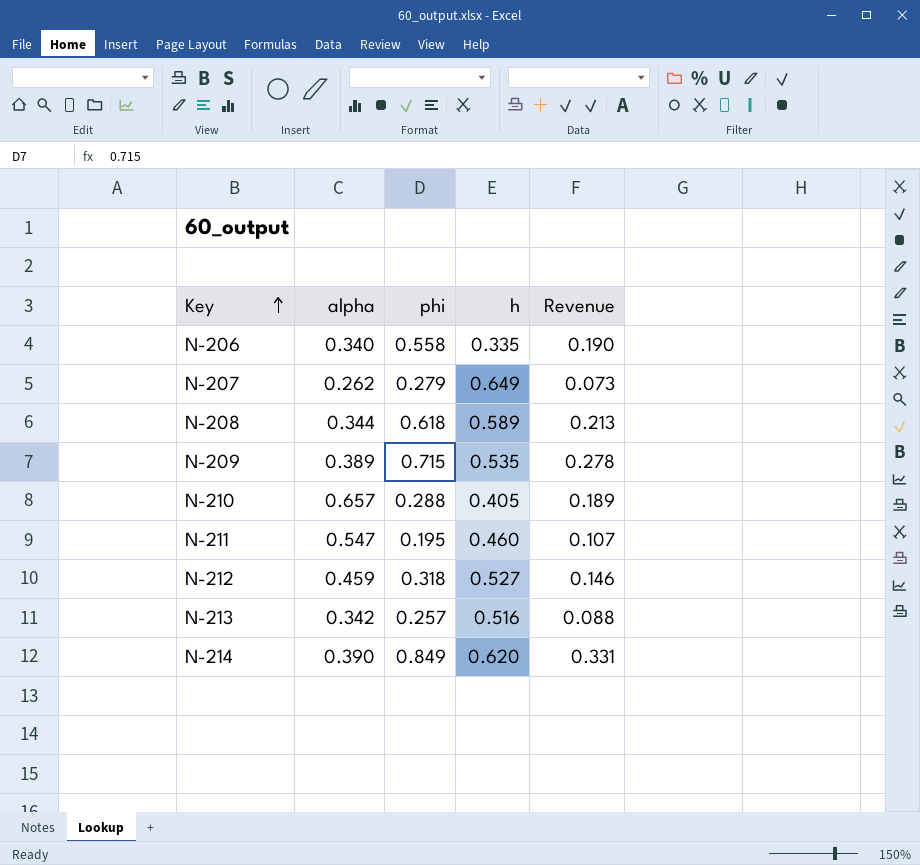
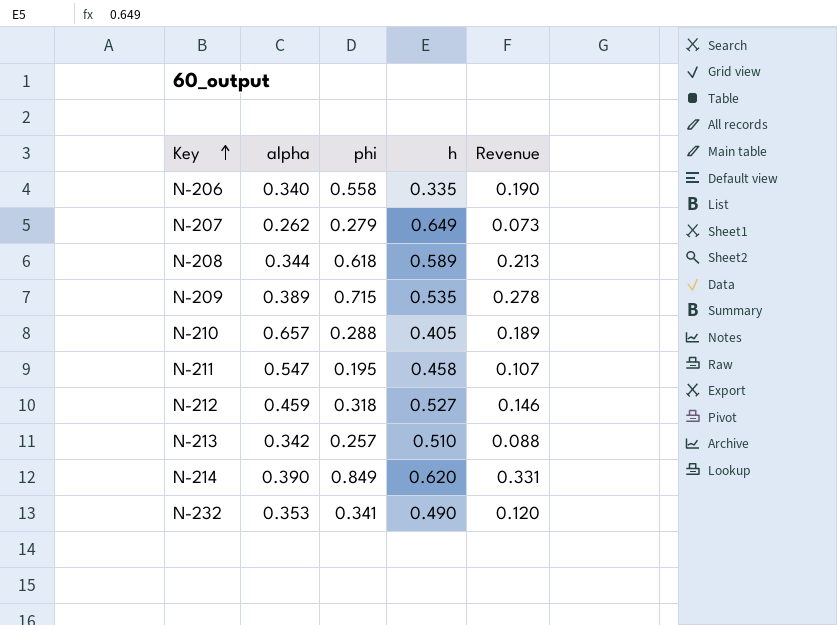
N-211 | h: 0.460 -> 0.458
N-213 | h: 0.516 -> 0.510
row N-232: none -> 0.353 | 0.341 | 0.490 | 0.120

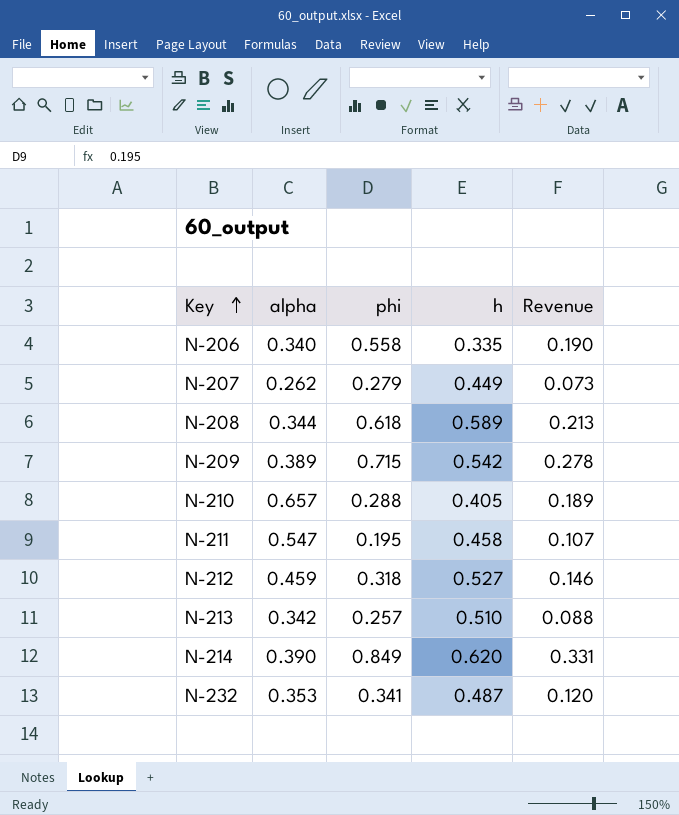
N-207 | h: 0.649 -> 0.449
N-209 | h: 0.535 -> 0.542
N-232 | h: 0.490 -> 0.487

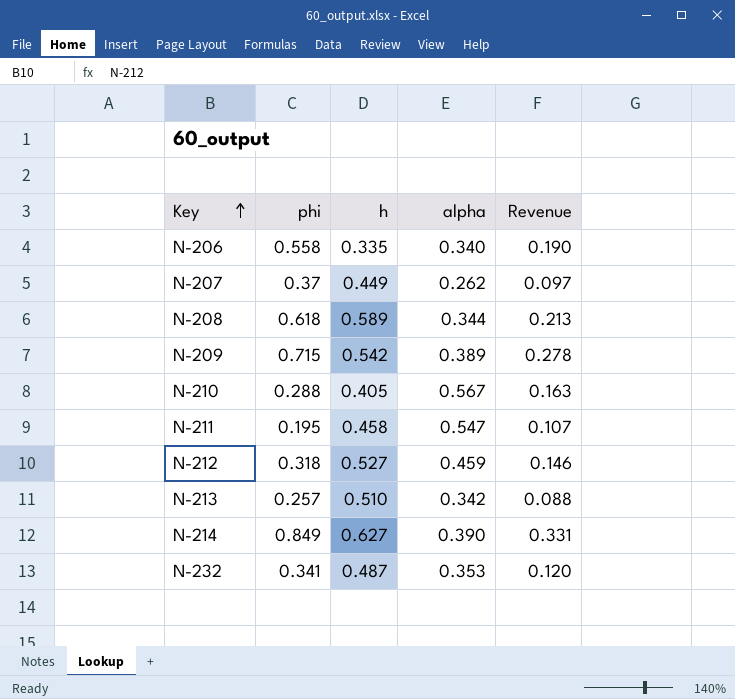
column alpha | position: 2 -> 4
N-207 | phi: 0.279 -> 0.37
N-207 | Revenue: 0.073 -> 0.097
N-210 | alpha: 0.657 -> 0.567
N-210 | Revenue: 0.189 -> 0.163
N-214 | h: 0.620 -> 0.627

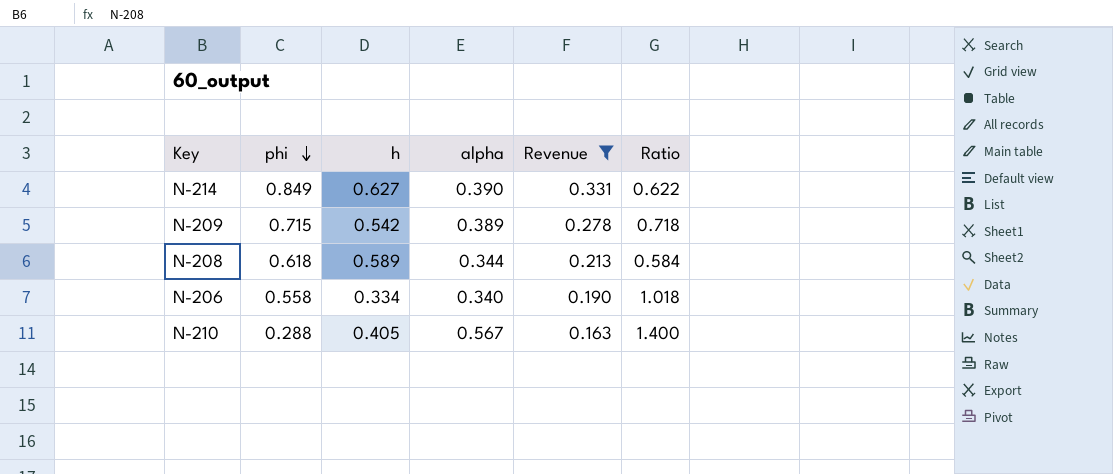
filter: none -> Revenue >= 0.163
row order: Key ascending -> phi descending
column Ratio | formula: none -> [alpha] / [h]
N-206 | h: 0.335 -> 0.334

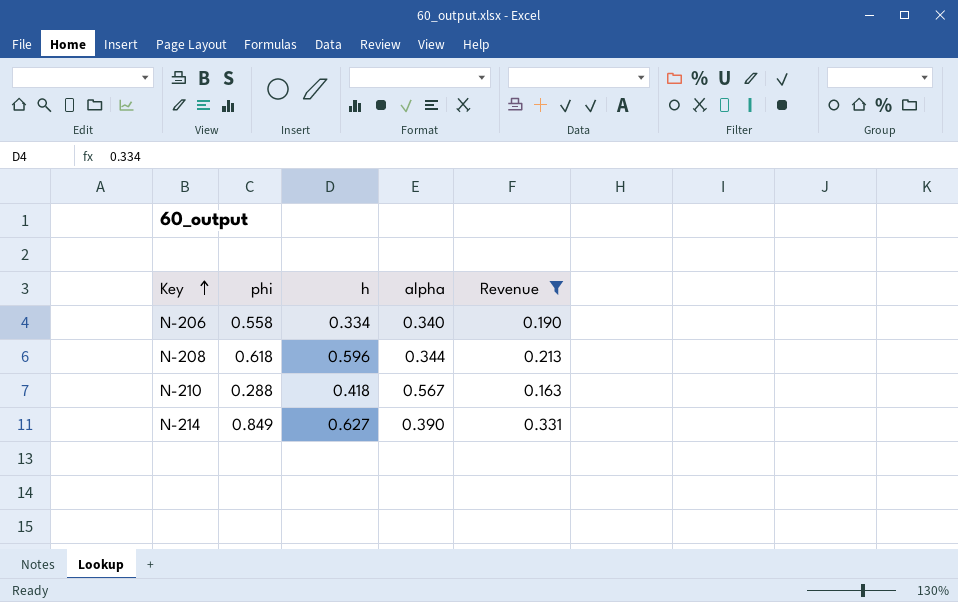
row order: phi descending -> Key ascending
column Ratio | formula: [alpha] / [h] -> none
row N-209: 0.715 | 0.542 | 0.389 | 0.278 | 0.718 -> none
N-208 | h: 0.589 -> 0.596
N-210 | h: 0.405 -> 0.418

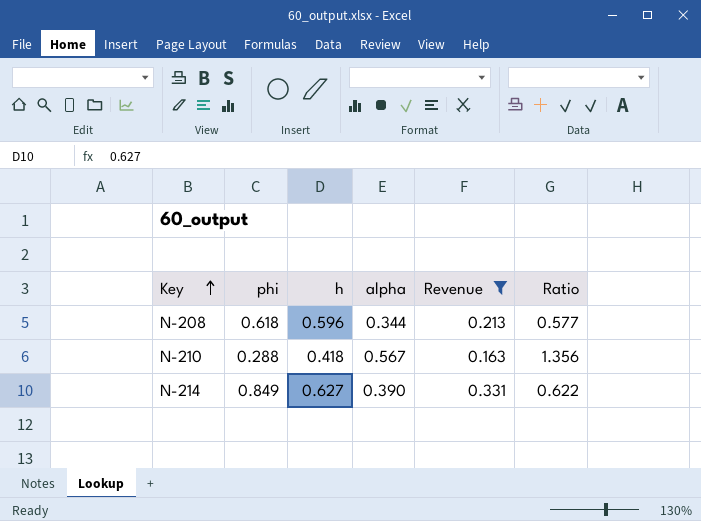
column Ratio | formula: none -> [alpha] / [h]
row N-206: 0.558 | 0.334 | 0.340 | 0.190 -> none

